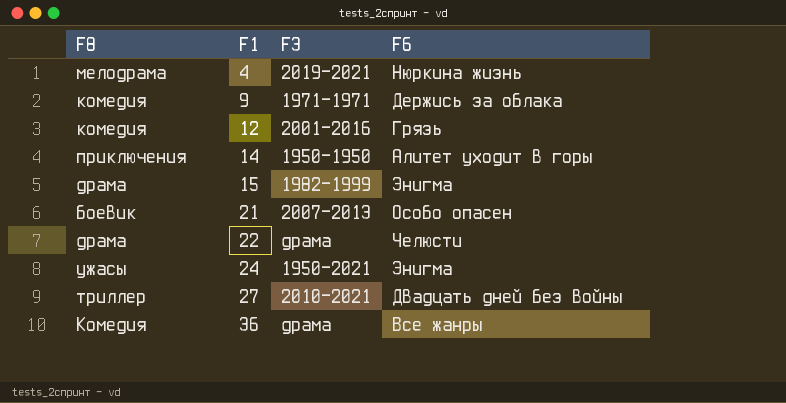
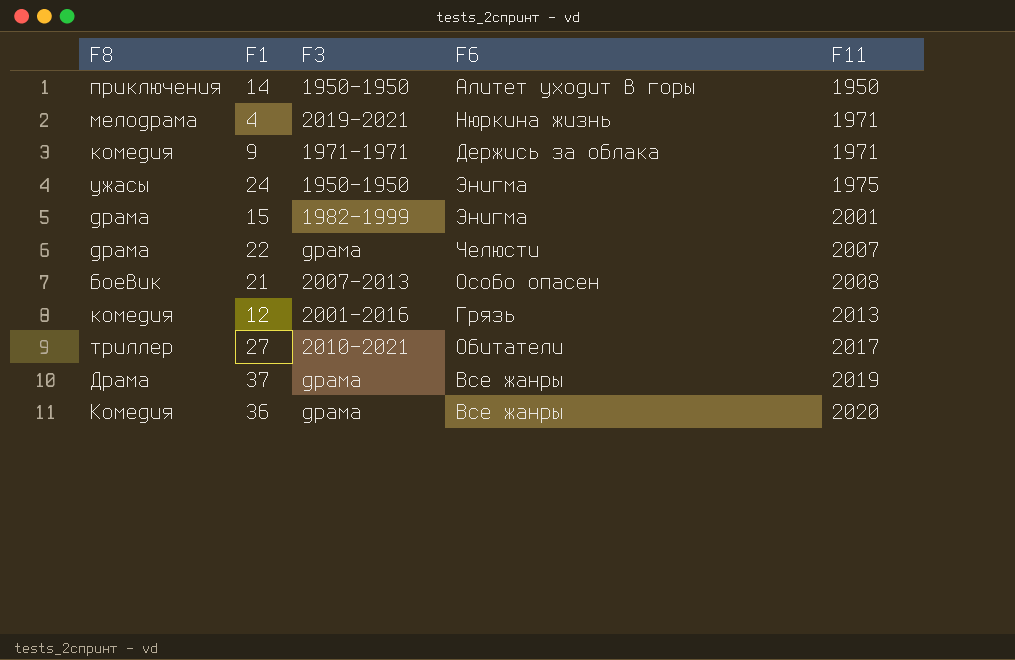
row order: F1 ascending -> F11 ascending
column F11 | position: none -> 5
24 | F3: 1950-2021 -> 1950-1950
27 | F6: Двадцать дней без войны -> Обитатели
row 37: none -> Драма | драма | Все жанры | 2019

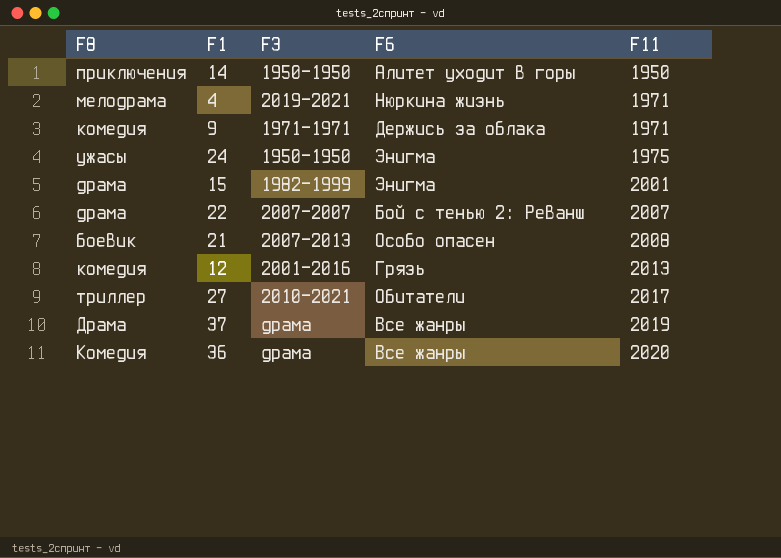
22 | F3: драма -> 2007-2007
22 | F6: Челюсти -> Бой с тенью 2: Реванш

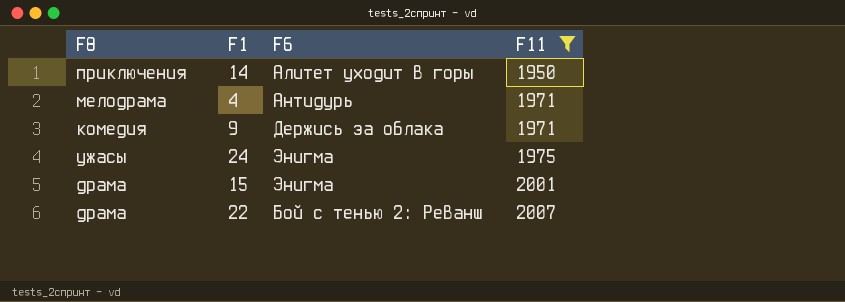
filter: none -> F11 <= 2007
column F3 | position: 3 -> none
4 | F6: Нюркина жизнь -> Антидурь

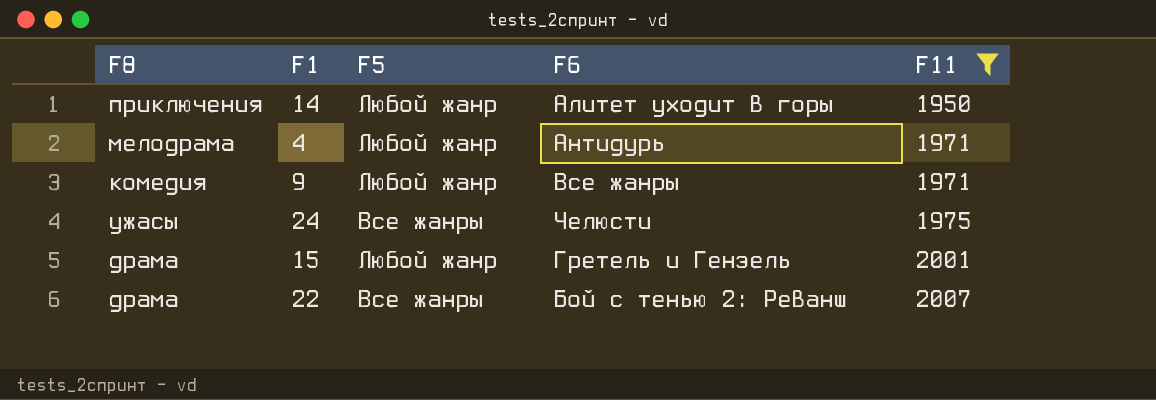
column F5 | position: none -> 3
9 | F6: Держись за облака -> Все жанры
24 | F6: Энигма -> Челюсти
15 | F6: Энигма -> Гретель и Гензель

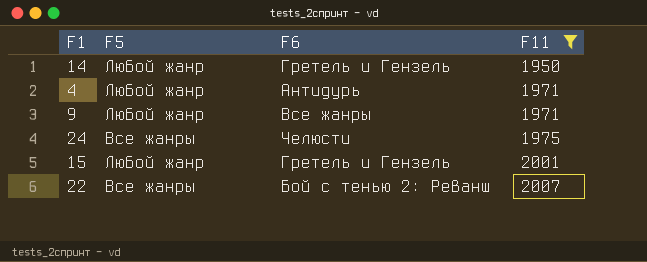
column F8 | position: 1 -> none
14 | F6: Алитет уходит в горы -> Гретель и Гензель

